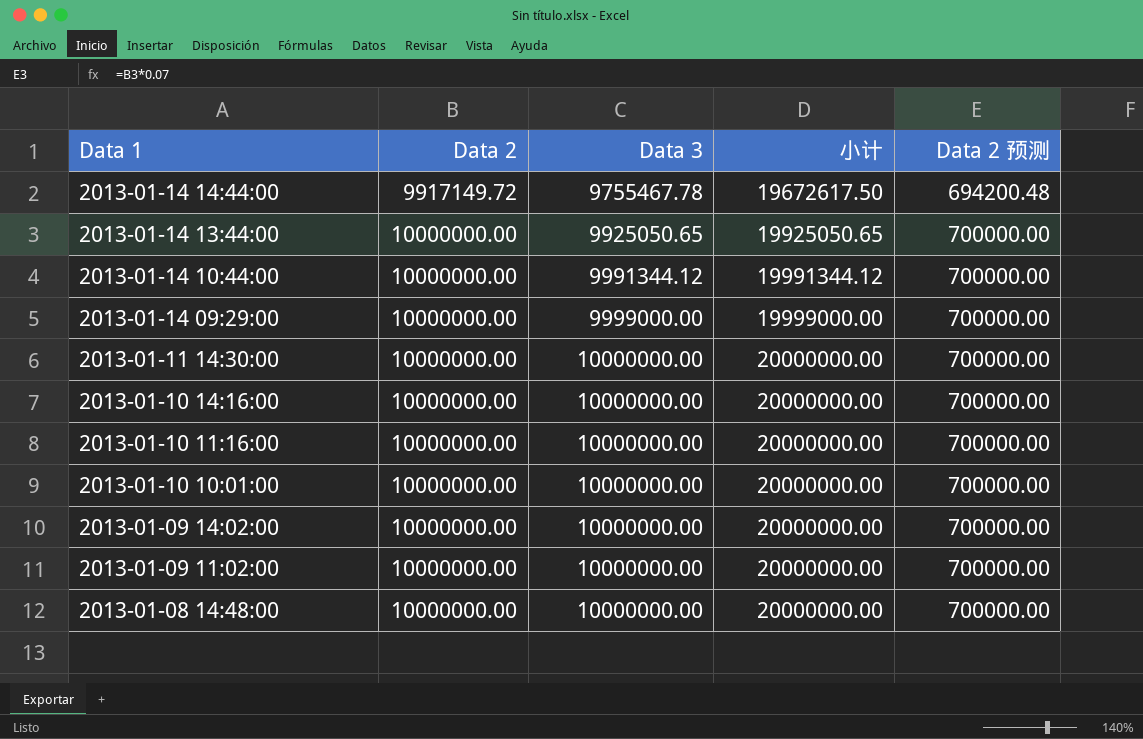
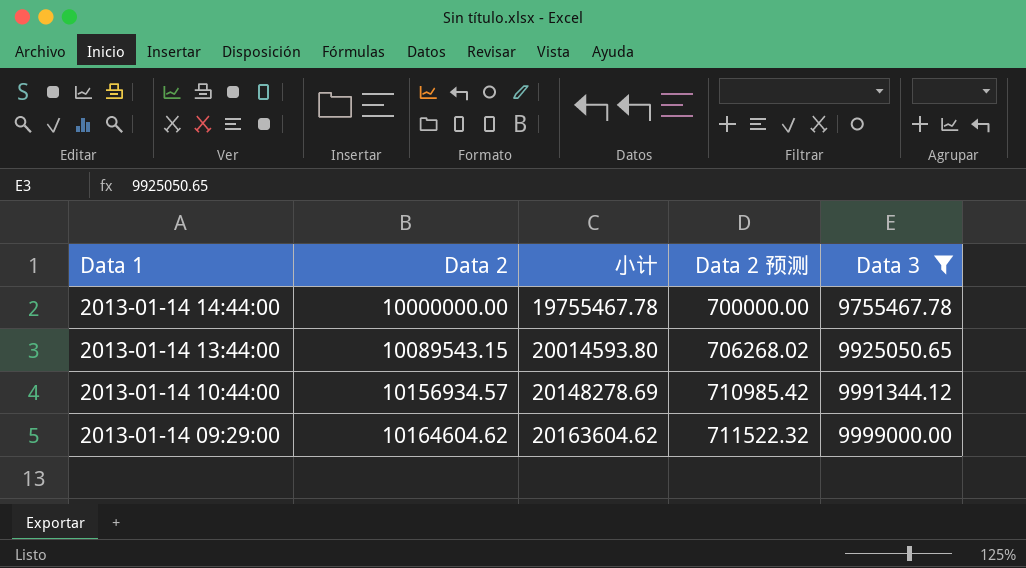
filter: none -> Data 3 != 10000000.00
column Data 3 | position: 3 -> 5
2013-01-14 14:44:00 | Data 2: 9917149.72 -> 10000000.00
2013-01-14 14:44:00 | 小计: 19672617.50 -> 19755467.78
2013-01-14 14:44:00 | Data 2 预测: 694200.48 -> 700000.00
2013-01-14 13:44:00 | Data 2: 10000000.00 -> 10089543.15
2013-01-14 13:44:00 | 小计: 19925050.65 -> 20014593.80
2013-01-14 13:44:00 | Data 2 预测: 700000.00 -> 706268.02
2013-01-14 10:44:00 | Data 2: 10000000.00 -> 10156934.57
2013-01-14 10:44:00 | 小计: 19991344.12 -> 20148278.69
2013-01-14 10:44:00 | Data 2 预测: 700000.00 -> 710985.42
2013-01-14 09:29:00 | Data 2: 10000000.00 -> 10164604.62
2013-01-14 09:29:00 | 小计: 19999000.00 -> 20163604.62
2013-01-14 09:29:00 | Data 2 预测: 700000.00 -> 711522.32

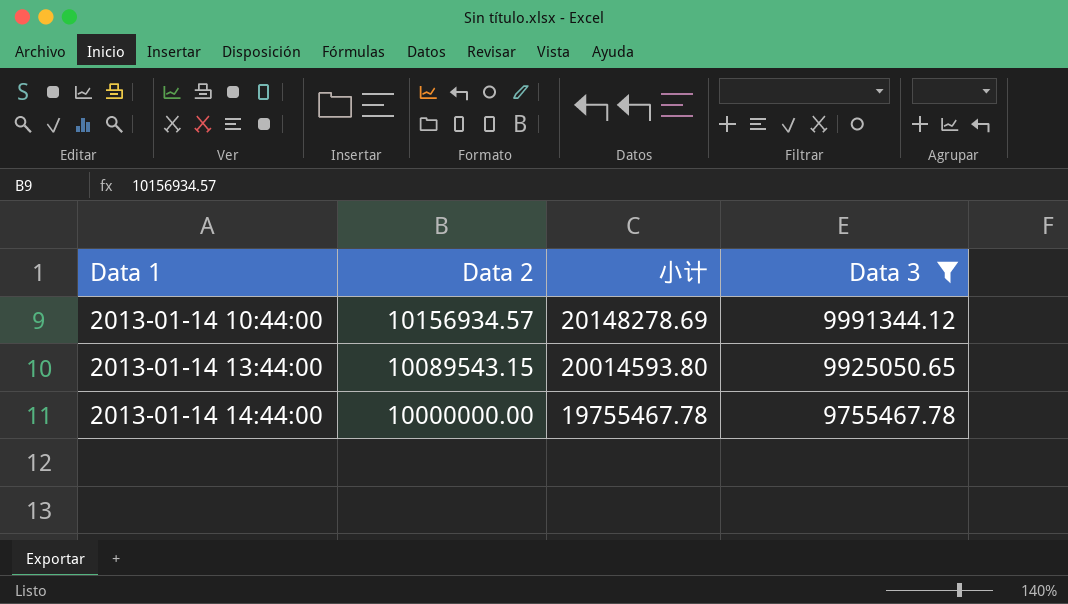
row order: Data 1 descending -> Data 1 ascending
column Data 2 预测 | formula: [Data 2] * 0.07 -> none
row 2013-01-14 09:29:00: 10164604.62 | 20163604.62 | 711522.32 | 9999000.00 -> none

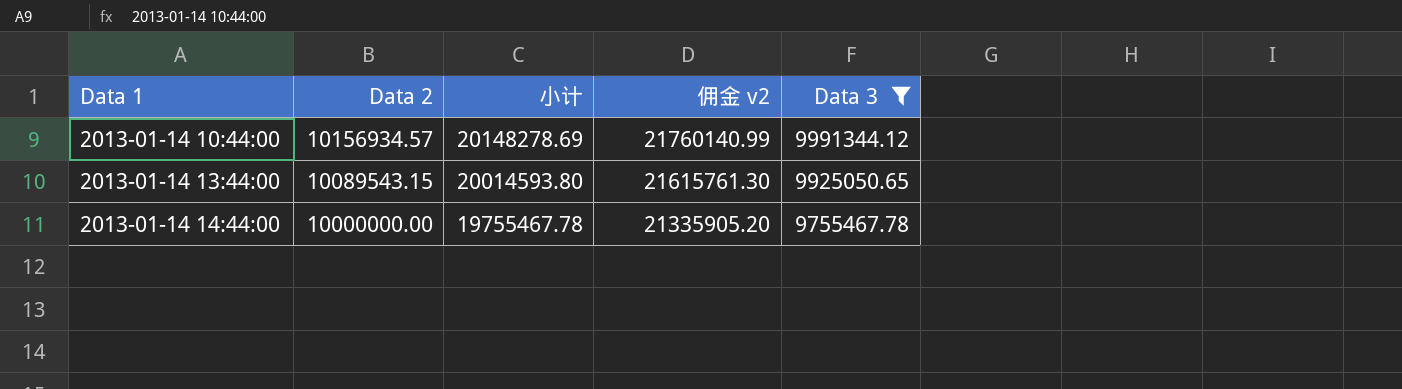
column 佣金 v2 | formula: none -> [小计] * 1.08

